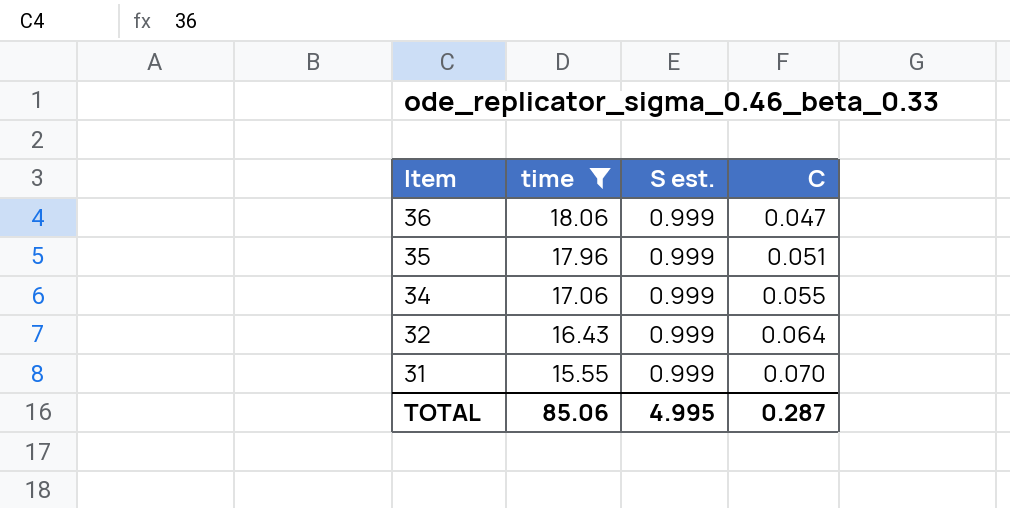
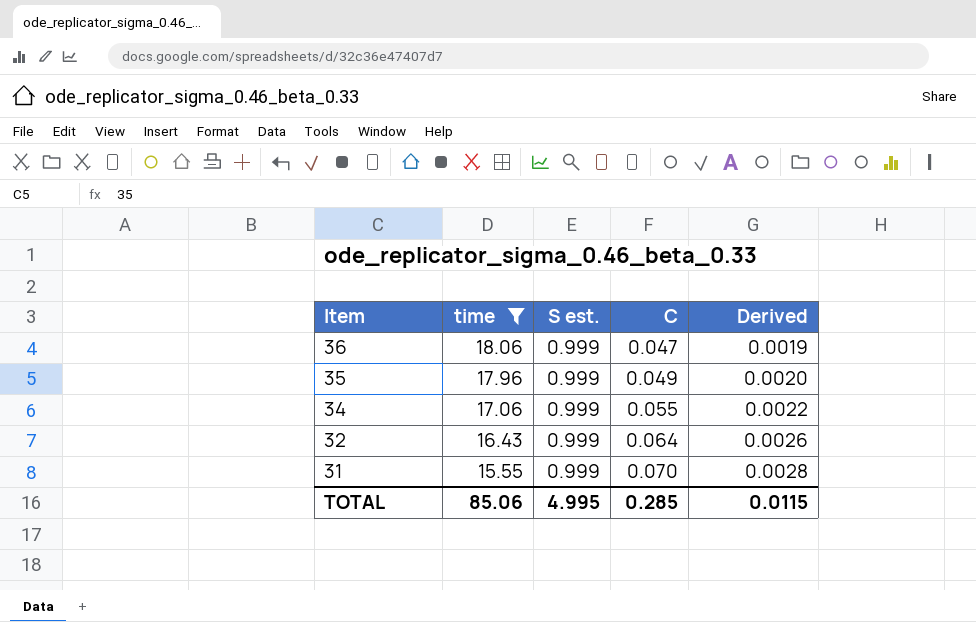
column Derived | formula: none -> [C] * 0.04
35 | C: 0.051 -> 0.049
TOTAL | C: 0.287 -> 0.285

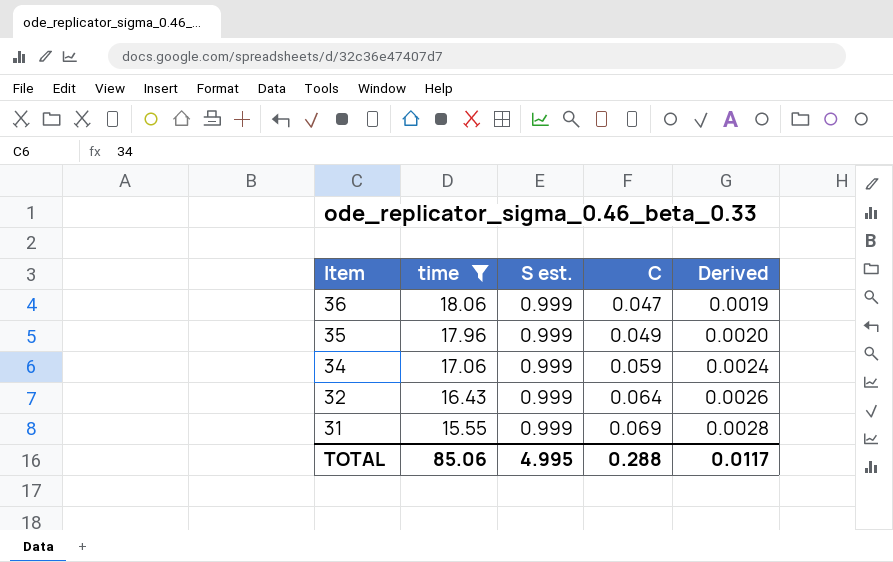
34 | C: 0.055 -> 0.059
34 | Derived: 0.0022 -> 0.0024
31 | C: 0.070 -> 0.069
TOTAL | C: 0.285 -> 0.288
TOTAL | Derived: 0.0115 -> 0.0117

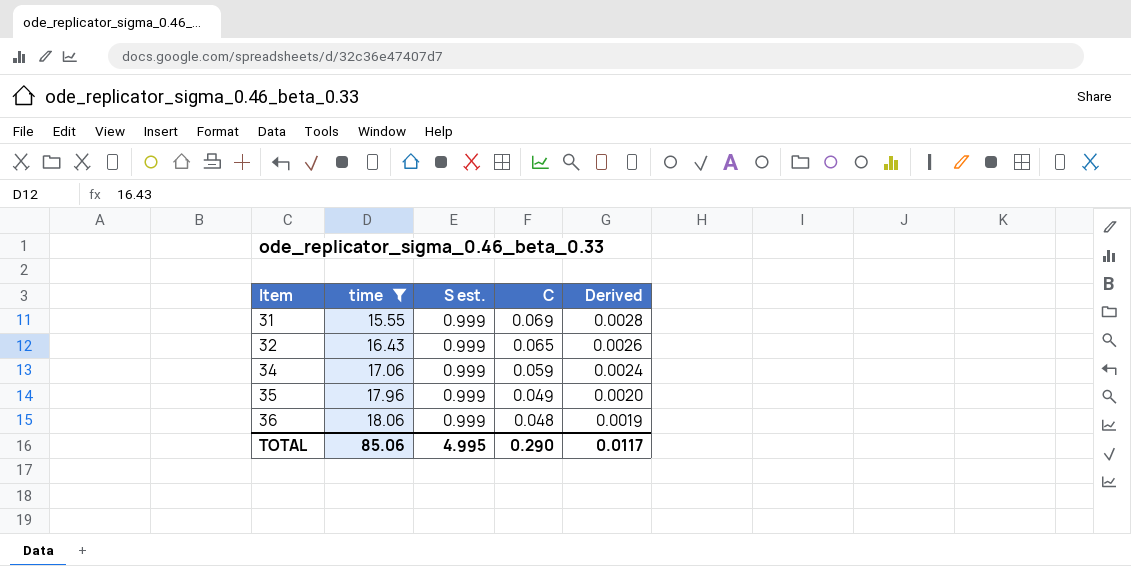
row order: Item descending -> Item ascending
32 | C: 0.064 -> 0.065
36 | C: 0.047 -> 0.048
TOTAL | C: 0.288 -> 0.290

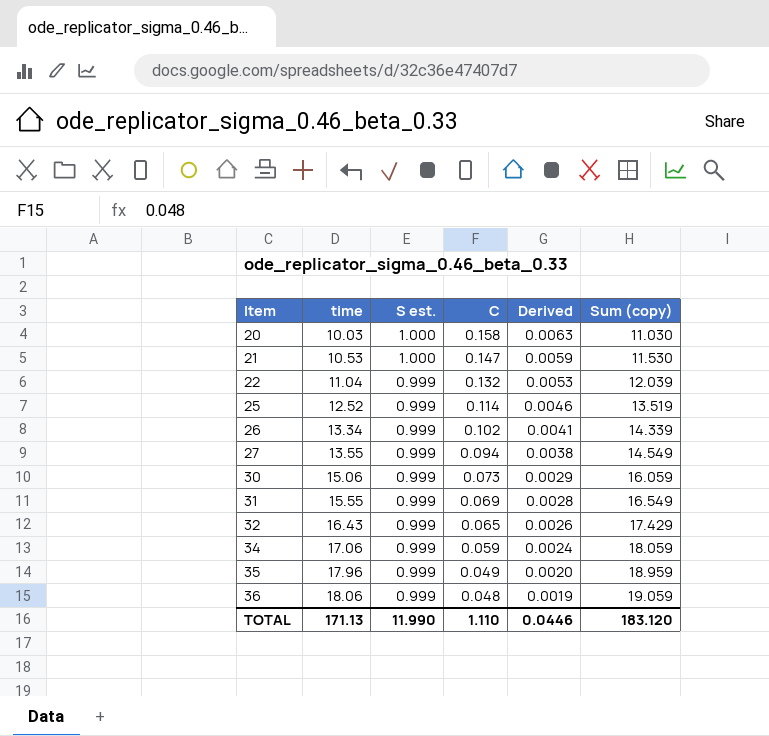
filter: time >= 15.55 -> none
column Sum (copy) | formula: none -> [time] + [S est.]
TOTAL | time: 85.06 -> 171.13
TOTAL | S est.: 4.995 -> 11.990
TOTAL | C: 0.290 -> 1.110
TOTAL | Derived: 0.0117 -> 0.0446

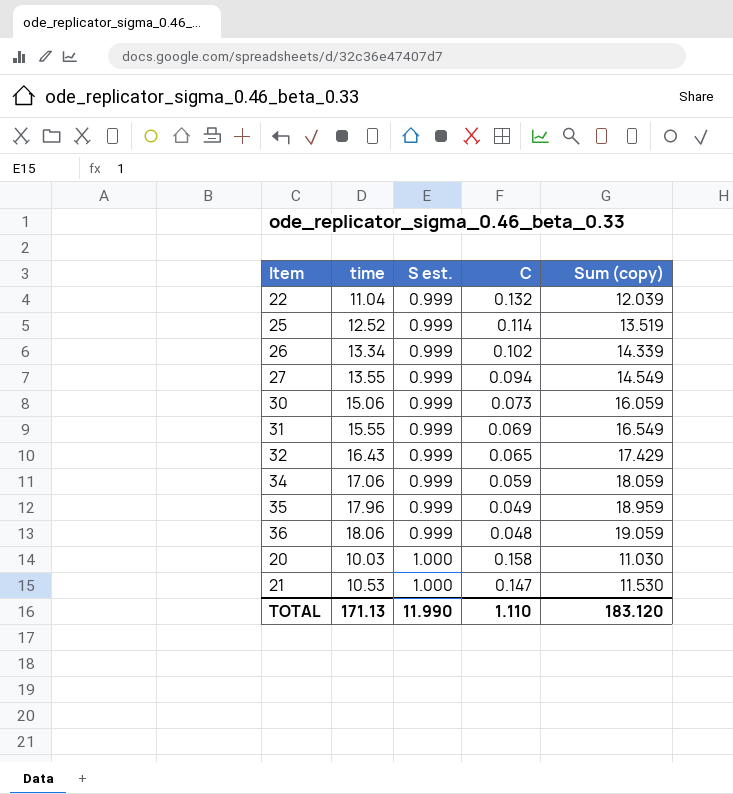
row order: Item ascending -> S est. ascending
column Derived | formula: [C] * 0.04 -> none

